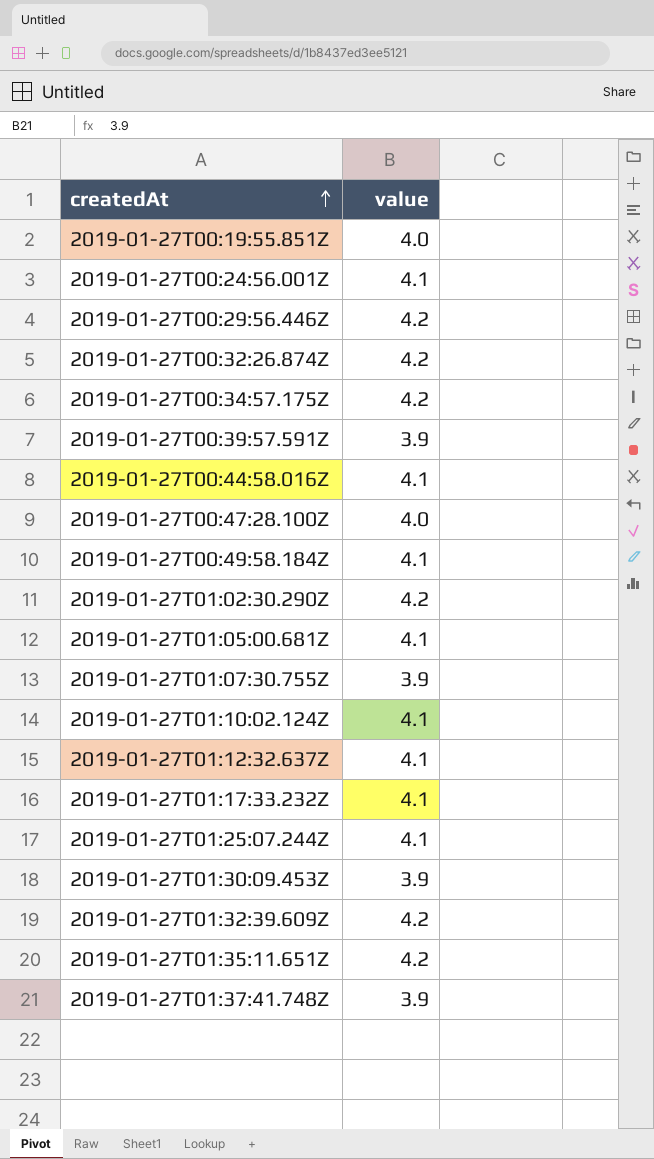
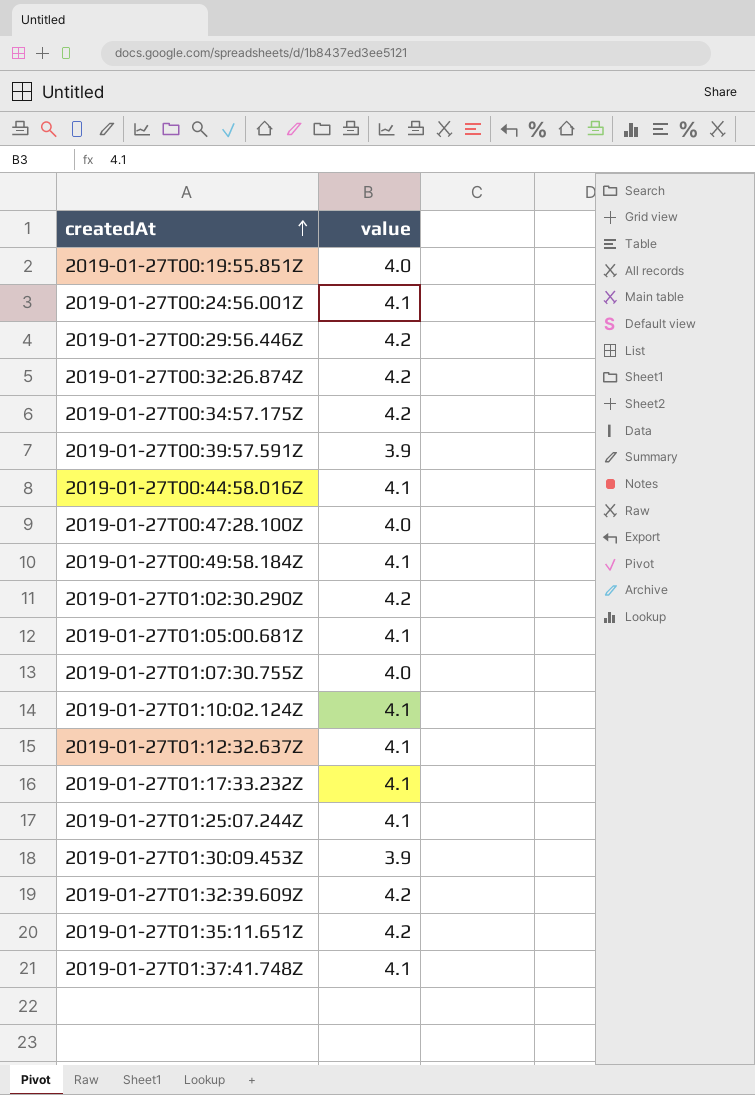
2019-01-27T01:07:30.755Z | value: 3.9 -> 4.0
2019-01-27T01:37:41.748Z | value: 3.9 -> 4.1

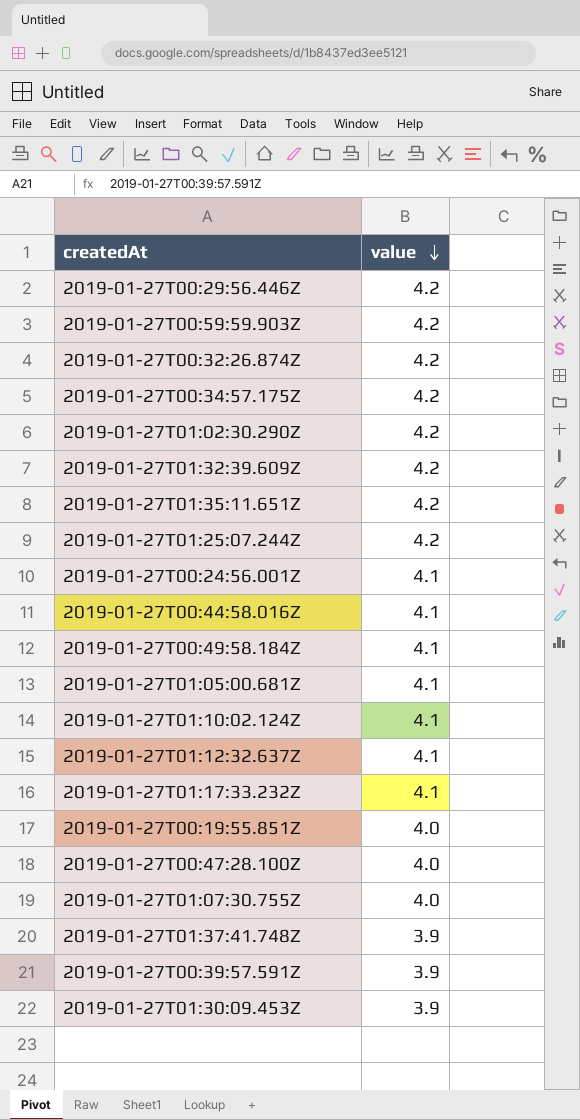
row order: createdAt ascending -> value descending
row 2019-01-27T00:59:59.903Z: none -> 4.2
2019-01-27T01:25:07.244Z | value: 4.1 -> 4.2
2019-01-27T01:37:41.748Z | value: 4.1 -> 3.9

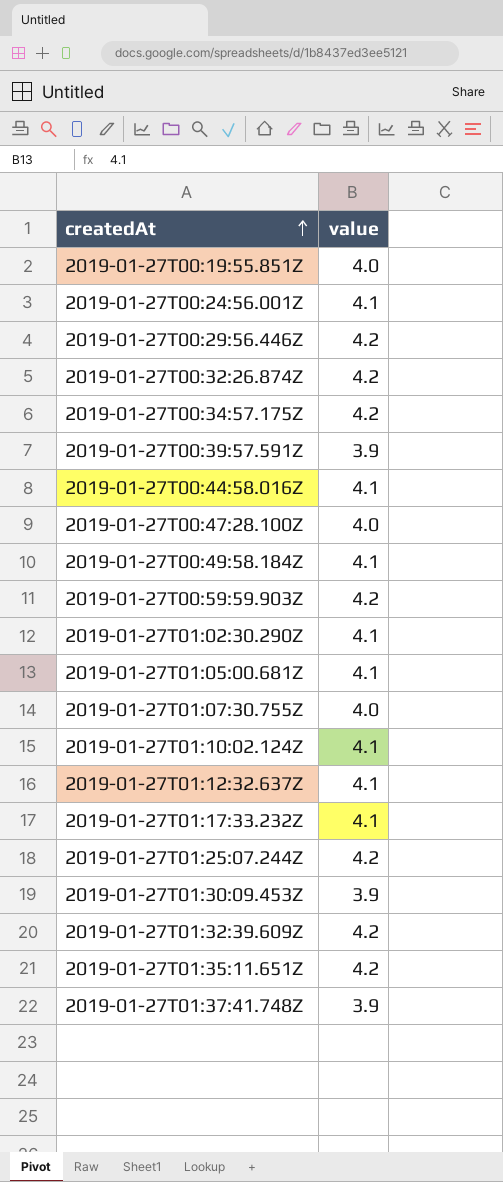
row order: value descending -> createdAt ascending
2019-01-27T01:02:30.290Z | value: 4.2 -> 4.1

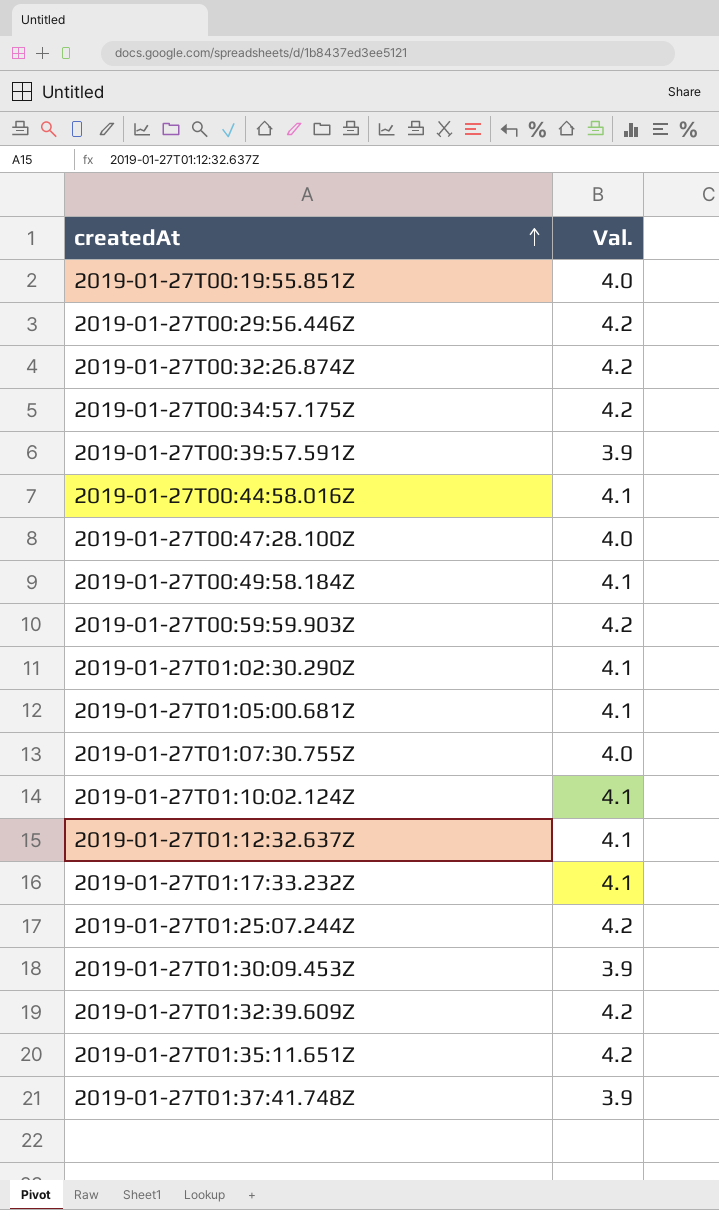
column name: value -> Val.
row 2019-01-27T00:24:56.001Z: 4.1 -> none

